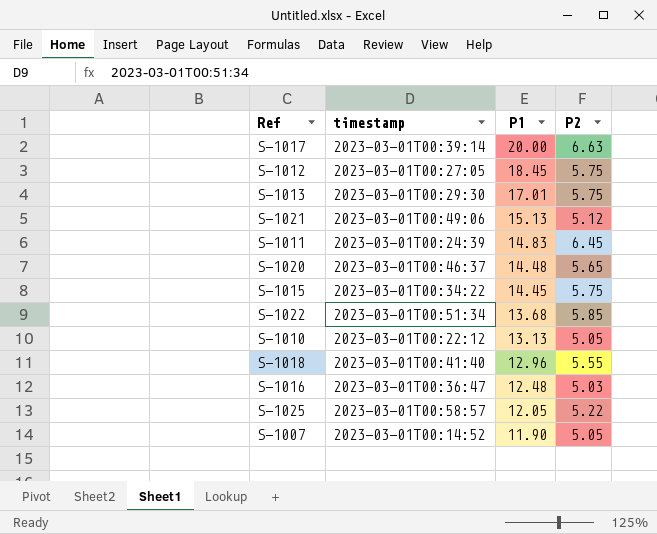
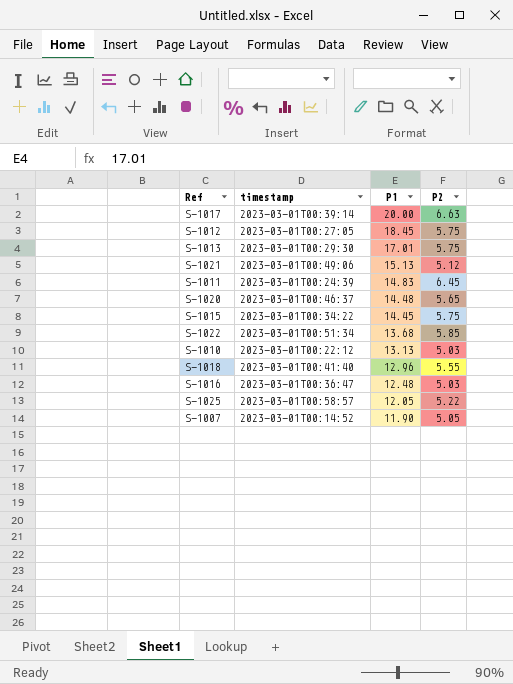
S-1010 | P2: 5.05 -> 5.03

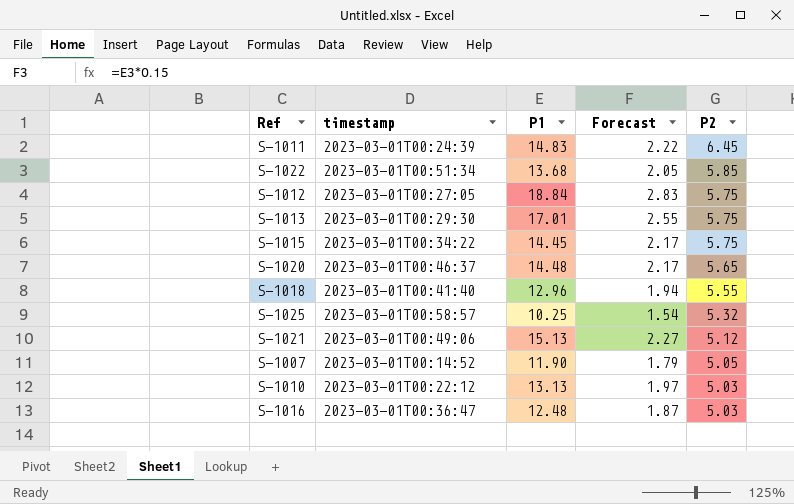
row order: P1 descending -> P2 descending
column Forecast | formula: none -> [P1] * 0.15
row S-1017: 2023-03-01T00:39:14 | 20.00 | 6.63 -> none
S-1012 | P1: 18.45 -> 18.84
S-1025 | P1: 12.05 -> 10.25
S-1025 | P2: 5.22 -> 5.32

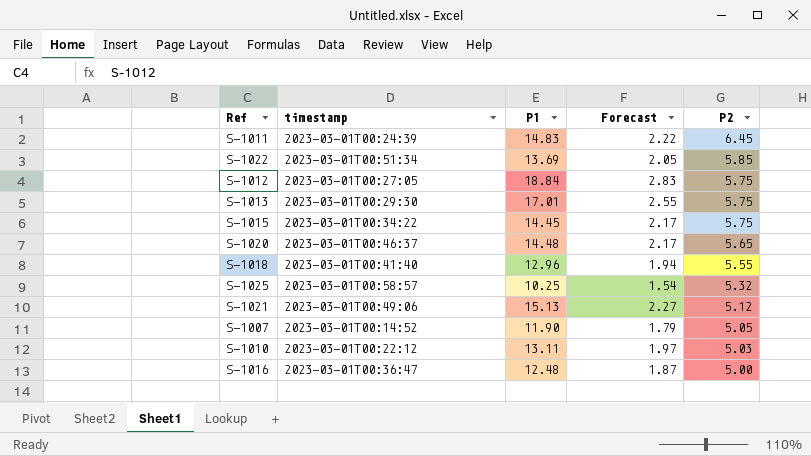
S-1022 | P1: 13.68 -> 13.69
S-1010 | P1: 13.13 -> 13.11
S-1016 | P2: 5.03 -> 5.00

